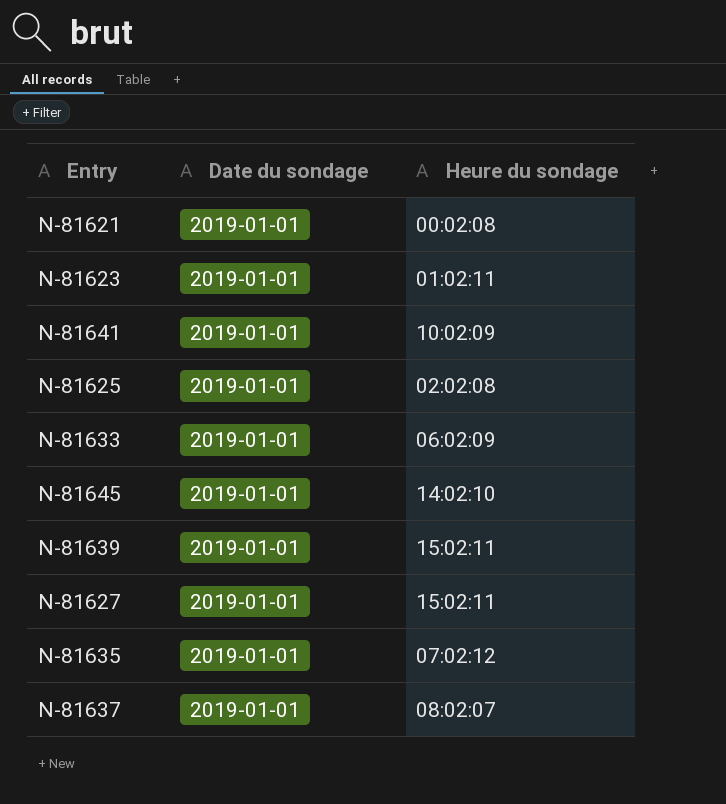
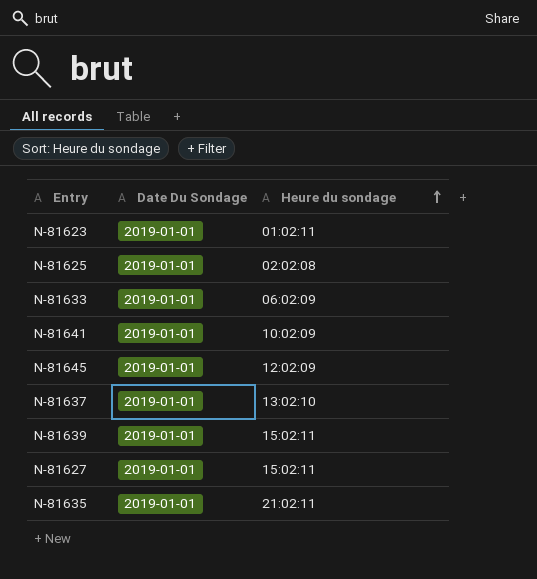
row order: none -> Heure du sondage ascending
column name: Date du sondage -> Date Du Sondage
row N-81621: 2019-01-01 | 00:02:08 -> none
N-81645 | Heure du sondage: 14:02:10 -> 12:02:09
N-81637 | Heure du sondage: 08:02:07 -> 13:02:10
N-81635 | Heure du sondage: 07:02:12 -> 21:02:11

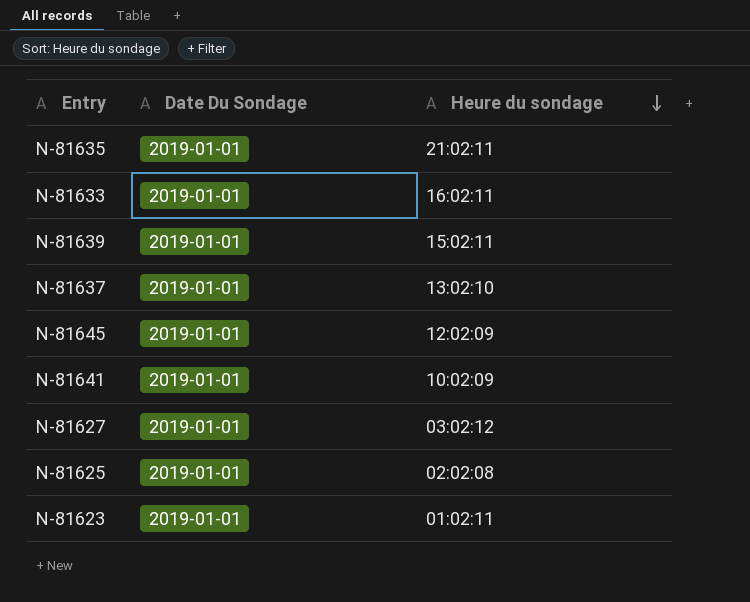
row order: Heure du sondage ascending -> Heure du sondage descending
N-81633 | Heure du sondage: 06:02:09 -> 16:02:11
N-81627 | Heure du sondage: 15:02:11 -> 03:02:12

